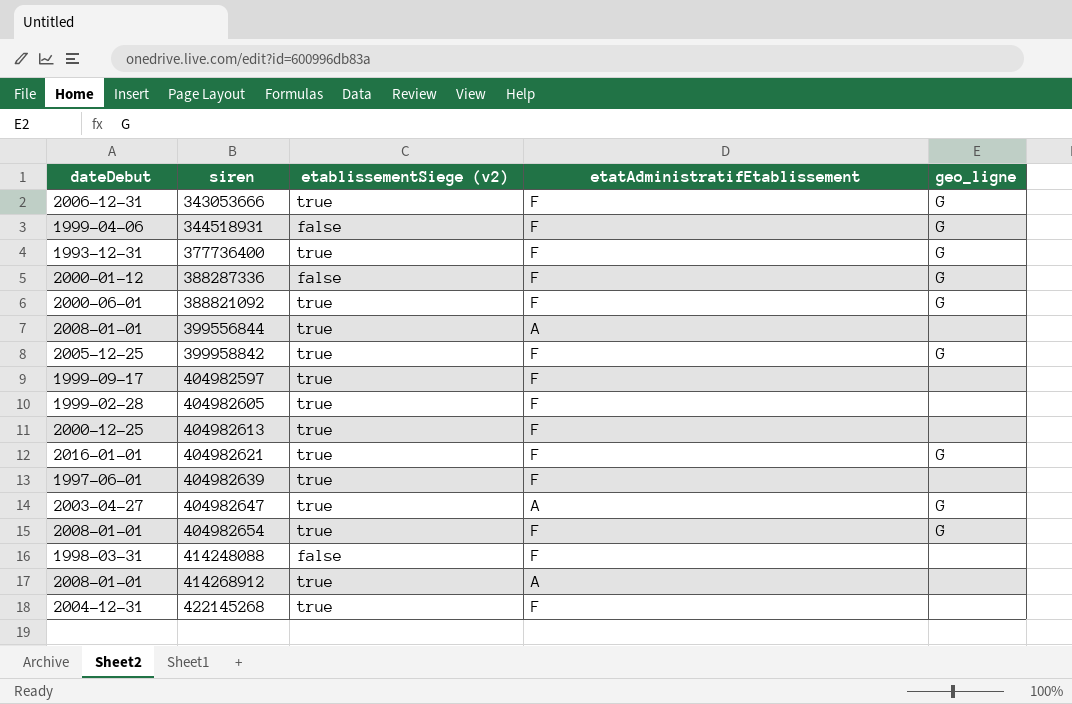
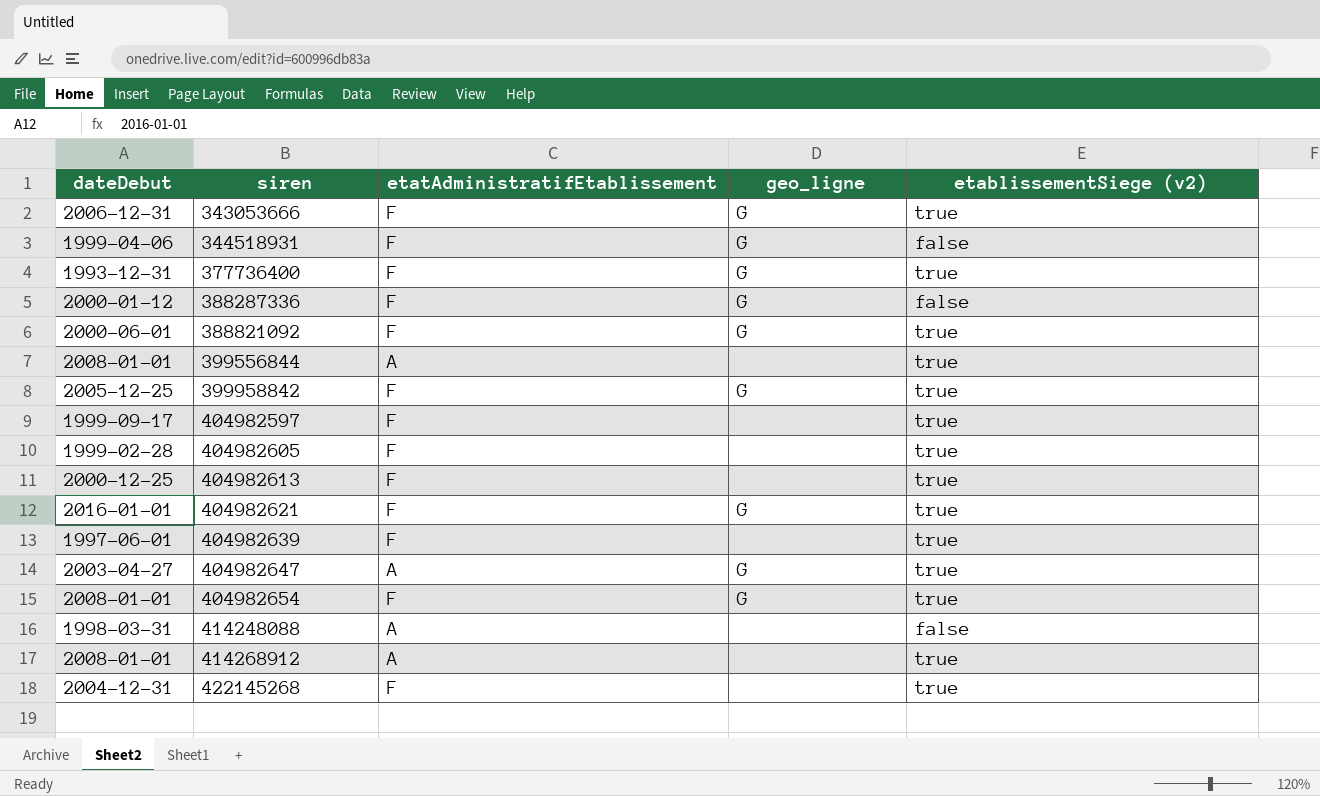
column etablissementSiege (v2) | position: 3 -> 5
414248088 | etatAdministratifEtablissement: F -> A

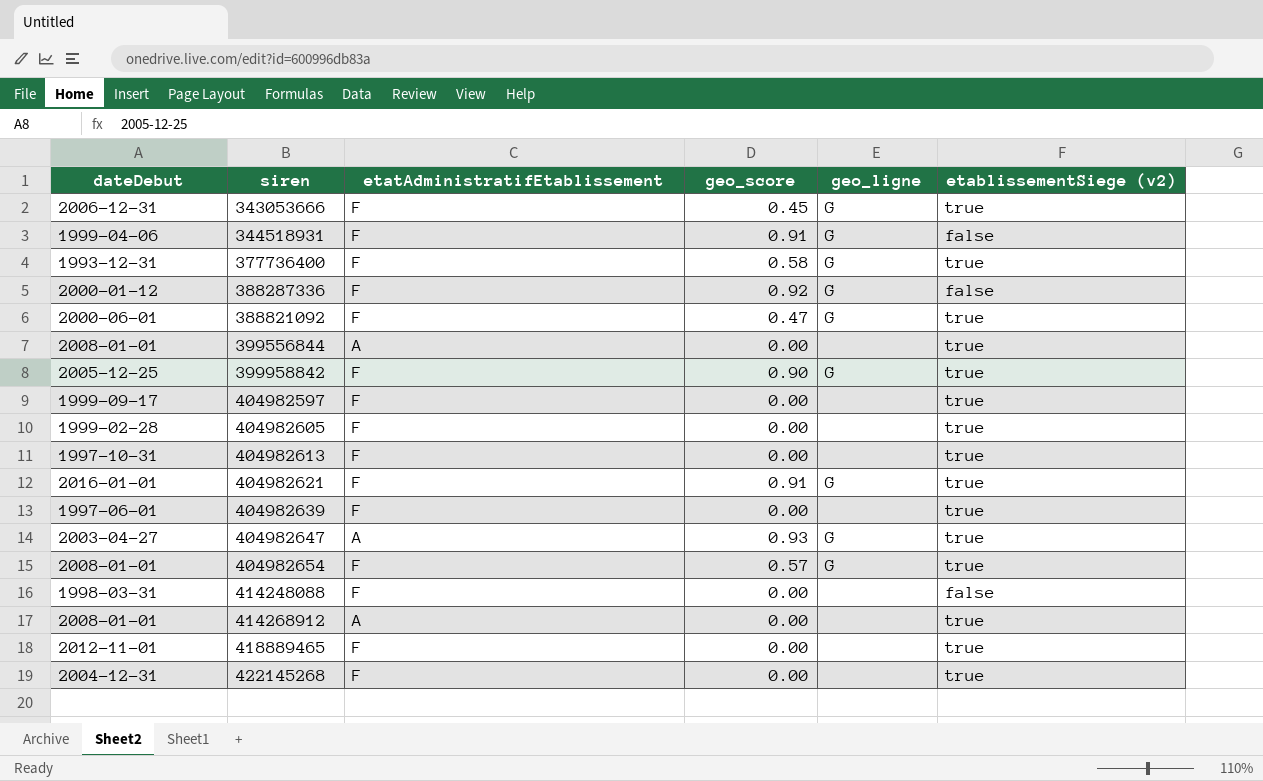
column geo_score | position: none -> 4
404982613 | dateDebut: 2000-12-25 -> 1997-10-31
414248088 | etatAdministratifEtablissement: A -> F
row 418889465: none -> 2012-11-01 | F | 0.00 | none | true

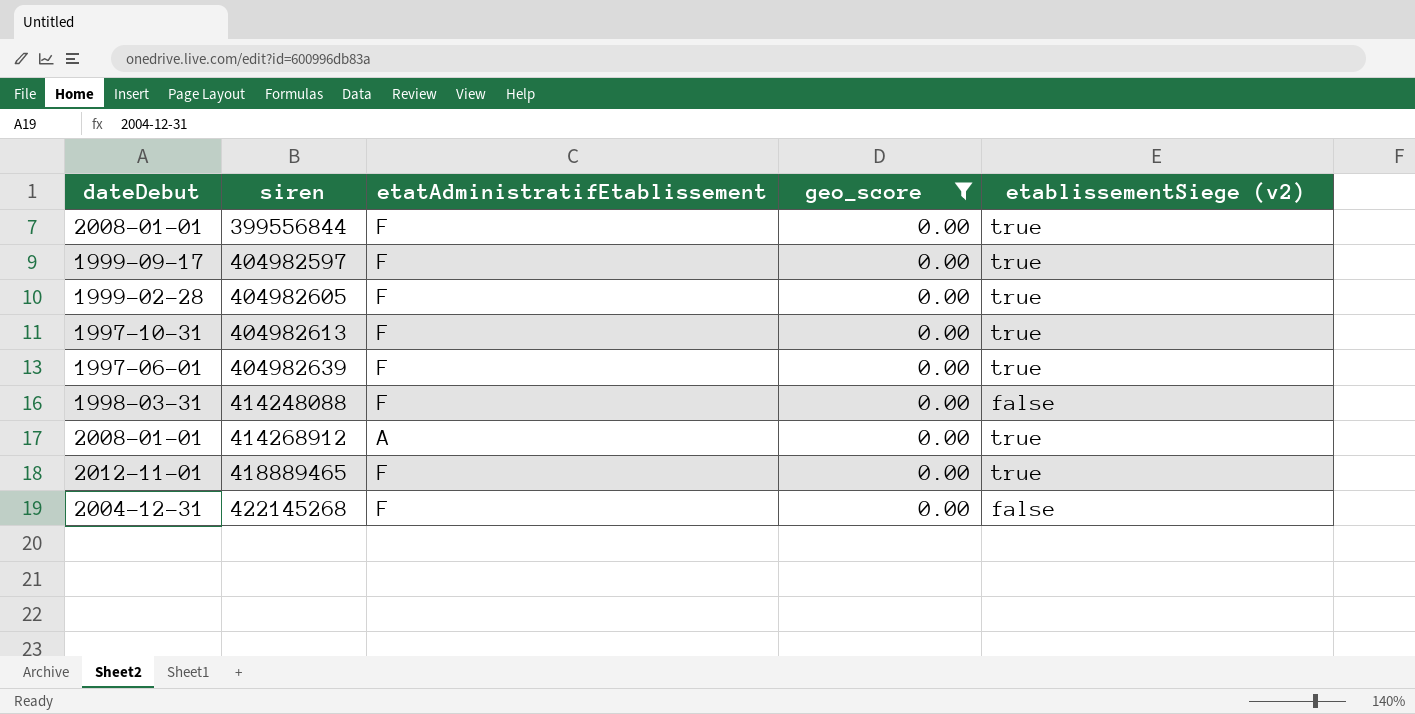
filter: none -> geo_score = 0.00
column geo_ligne | position: 5 -> none
399556844 | etatAdministratifEtablissement: A -> F
422145268 | etablissementSiege (v2): true -> false

